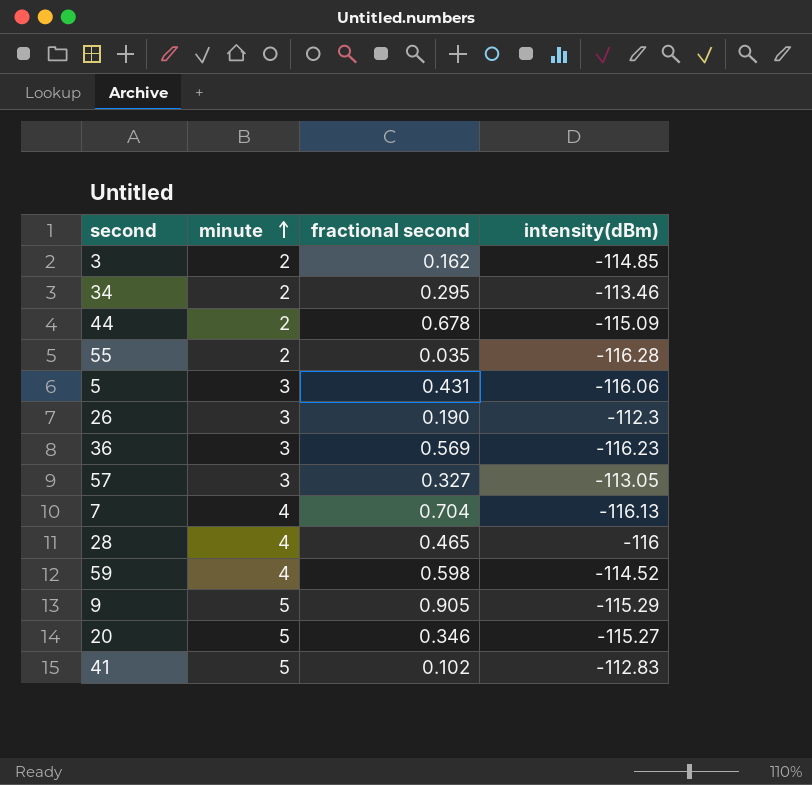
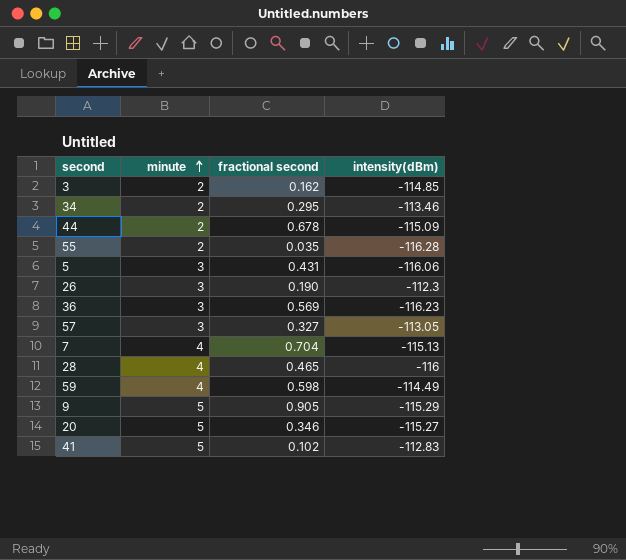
7 | intensity(dBm): -116.13 -> -115.13
59 | intensity(dBm): -114.52 -> -114.49

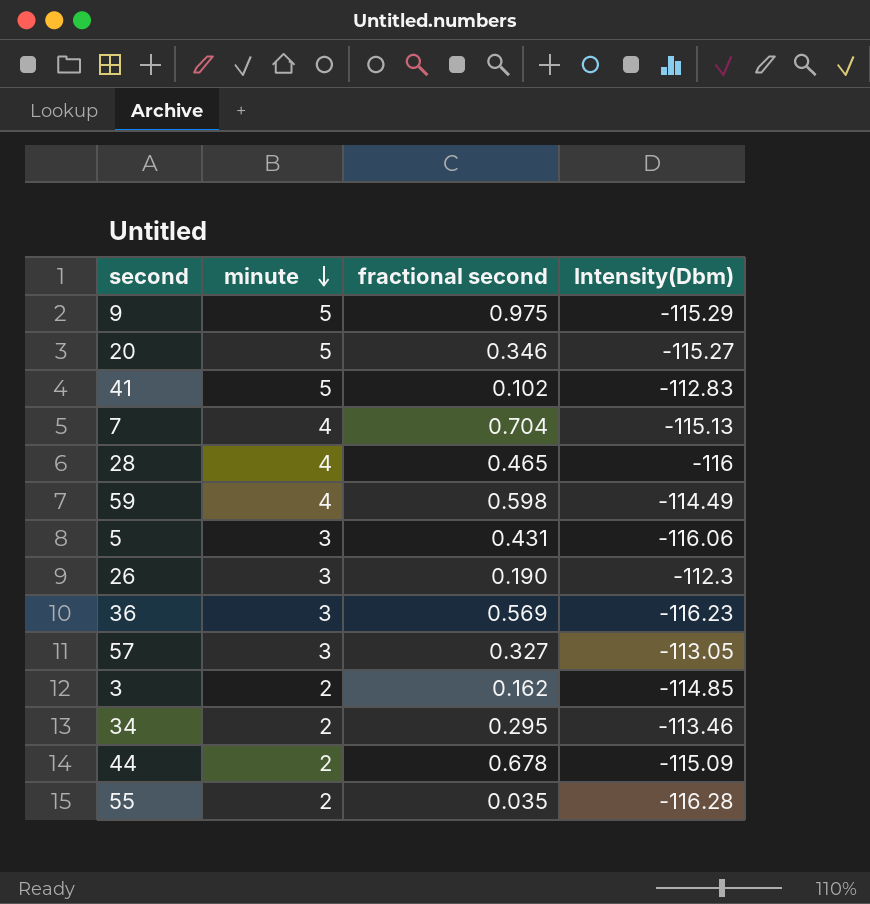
row order: minute ascending -> minute descending
column name: intensity(dBm) -> Intensity(Dbm)
9 | fractional second: 0.905 -> 0.975

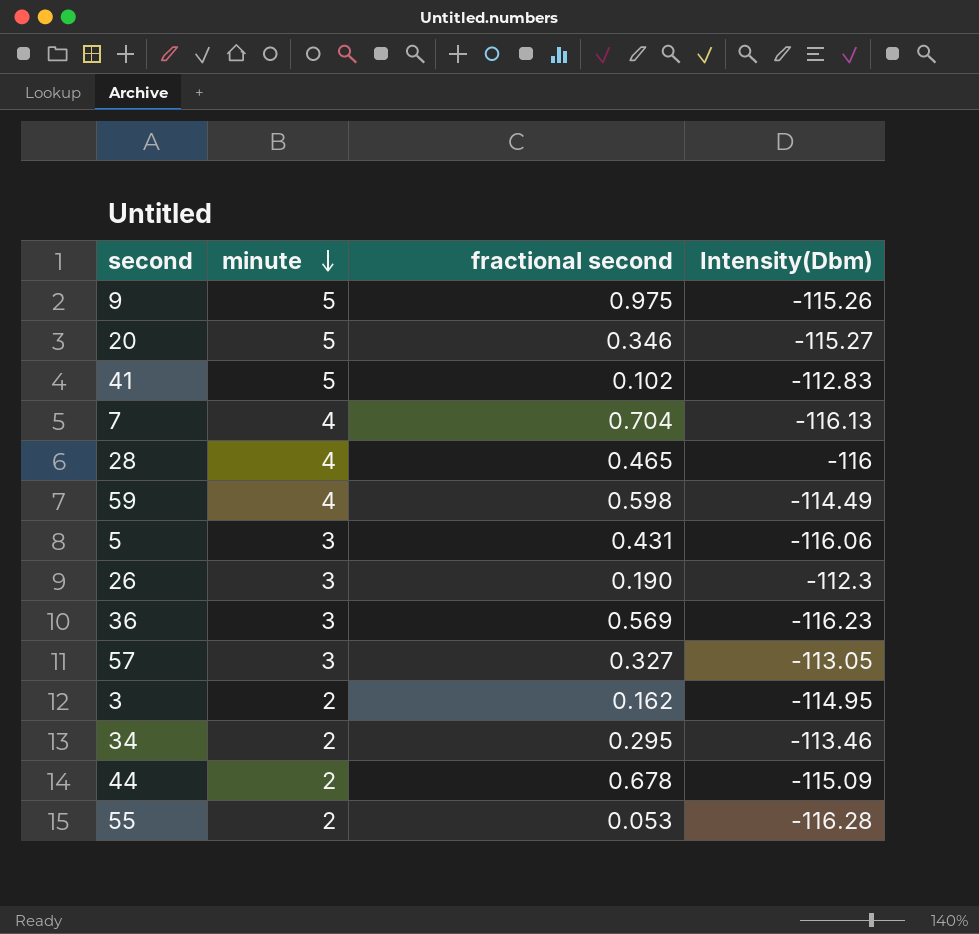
9 | Intensity(Dbm): -115.29 -> -115.26
7 | Intensity(Dbm): -115.13 -> -116.13
3 | Intensity(Dbm): -114.85 -> -114.95
55 | fractional second: 0.035 -> 0.053

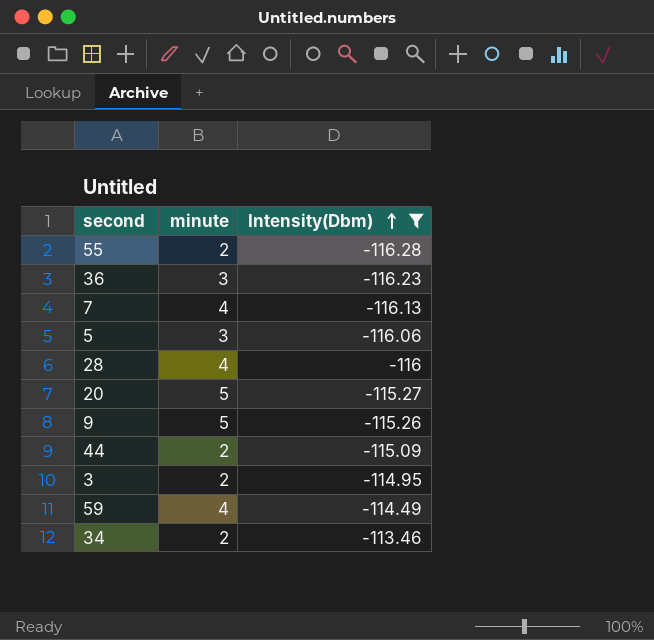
filter: none -> Intensity(Dbm) <= -113.46
row order: minute descending -> Intensity(Dbm) ascending
column fractional second | position: 3 -> none

